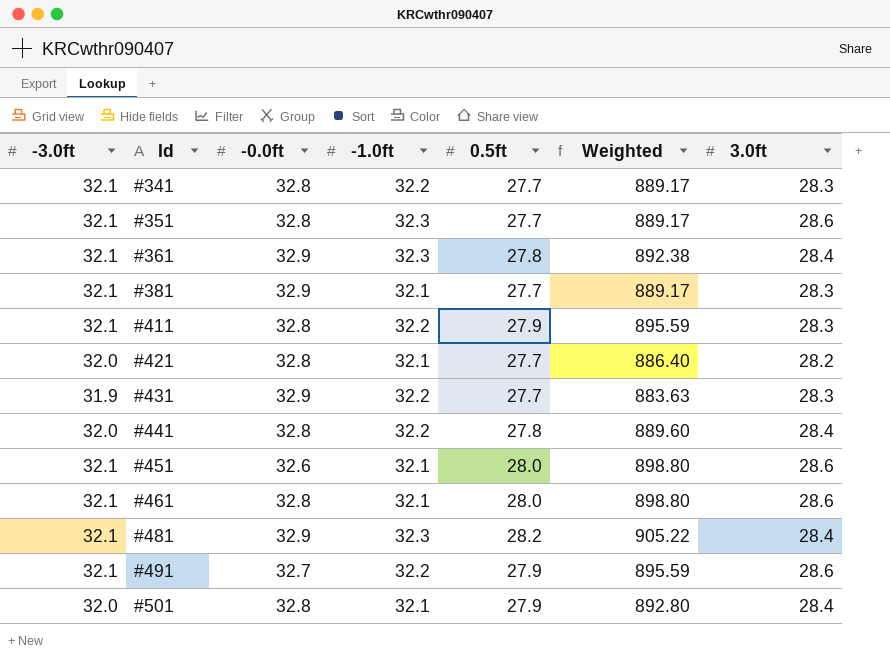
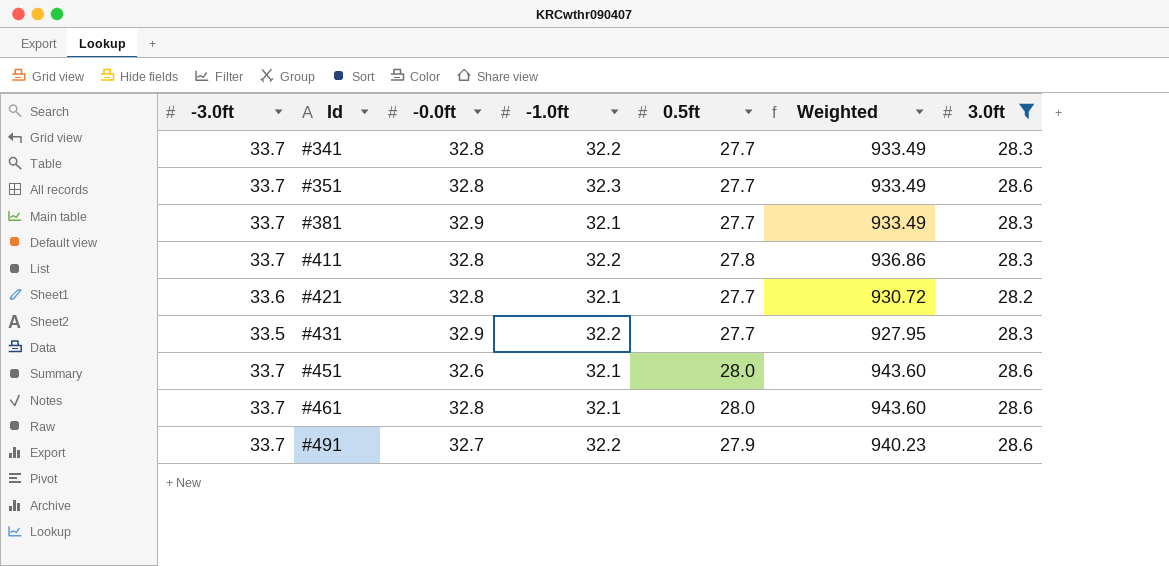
filter: none -> 3.0ft != 28.4
#341 | -3.0ft: 32.1 -> 33.7
#341 | Weighted: 889.17 -> 933.49
#351 | -3.0ft: 32.1 -> 33.7
#351 | Weighted: 889.17 -> 933.49
#381 | -3.0ft: 32.1 -> 33.7
#381 | Weighted: 889.17 -> 933.49
#411 | -3.0ft: 32.1 -> 33.7
#411 | 0.5ft: 27.9 -> 27.8
#411 | Weighted: 895.59 -> 936.86
#421 | -3.0ft: 32.0 -> 33.6
#421 | Weighted: 886.40 -> 930.72
#431 | -3.0ft: 31.9 -> 33.5
#431 | Weighted: 883.63 -> 927.95
#451 | -3.0ft: 32.1 -> 33.7
#451 | Weighted: 898.80 -> 943.60
#461 | -3.0ft: 32.1 -> 33.7
#461 | Weighted: 898.80 -> 943.60
#491 | -3.0ft: 32.1 -> 33.7
#491 | Weighted: 895.59 -> 940.23

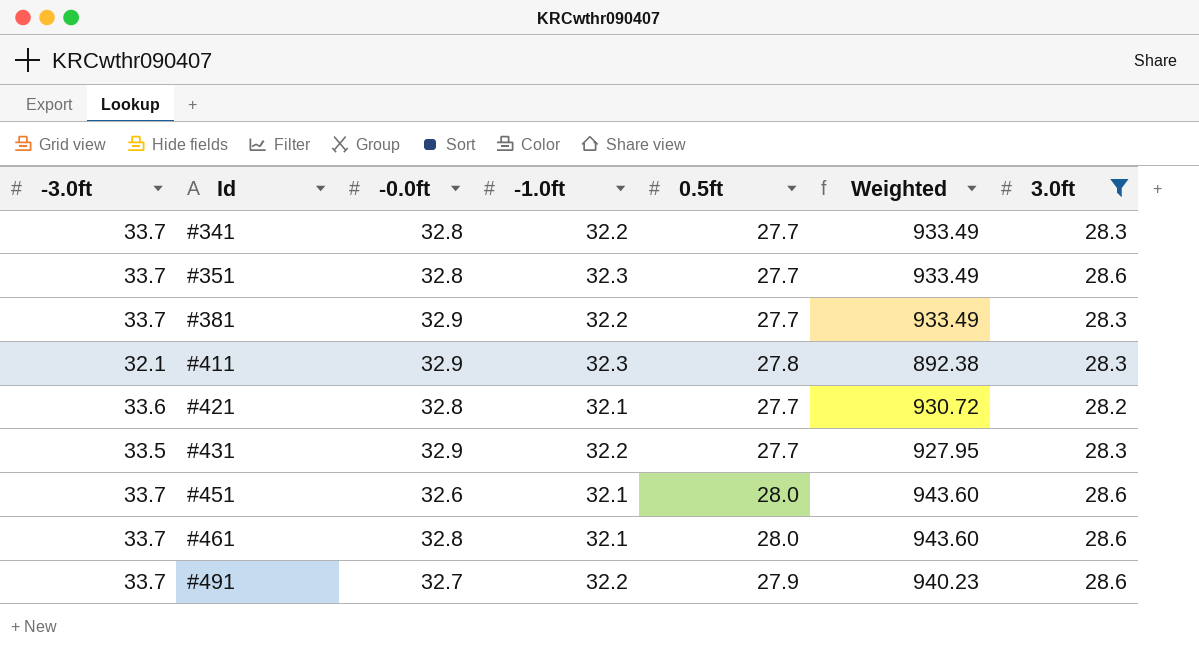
#381 | -1.0ft: 32.1 -> 32.2
#411 | -3.0ft: 33.7 -> 32.1
#411 | -0.0ft: 32.8 -> 32.9
#411 | -1.0ft: 32.2 -> 32.3
#411 | Weighted: 936.86 -> 892.38

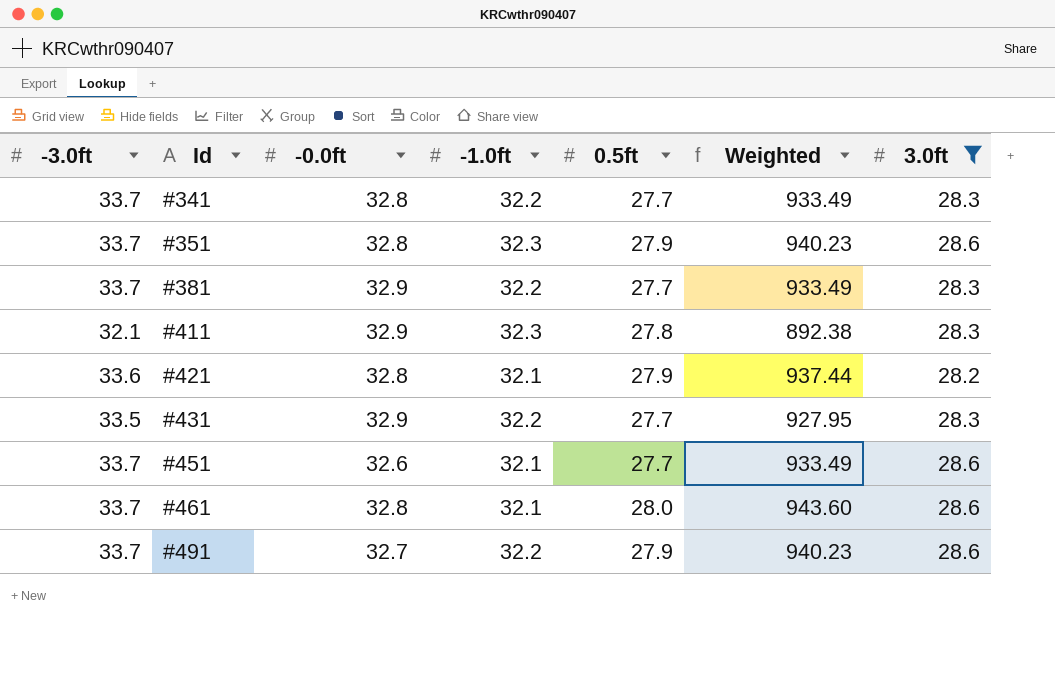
#351 | 0.5ft: 27.7 -> 27.9
#351 | Weighted: 933.49 -> 940.23
#421 | 0.5ft: 27.7 -> 27.9
#421 | Weighted: 930.72 -> 937.44
#451 | 0.5ft: 28.0 -> 27.7
#451 | Weighted: 943.60 -> 933.49

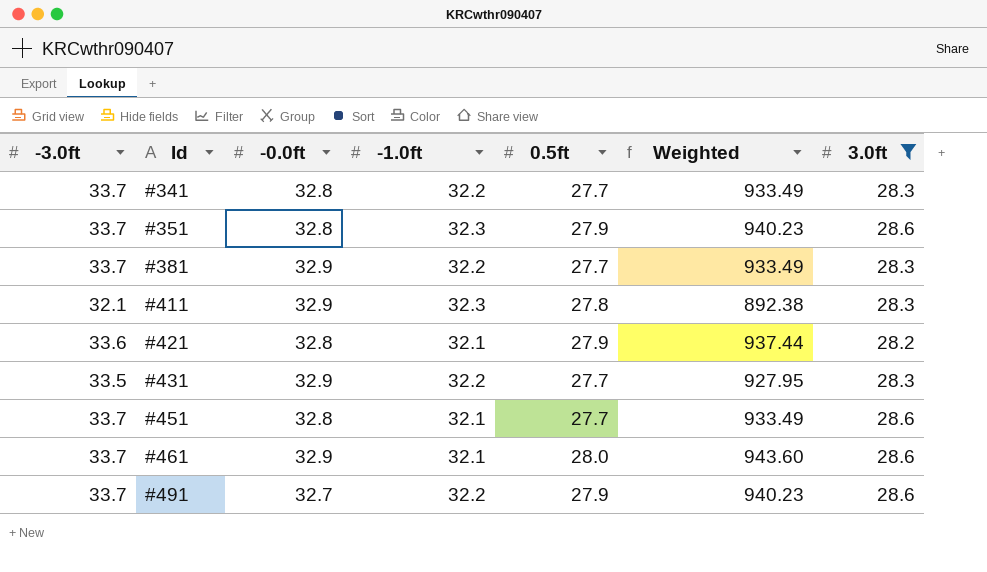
#451 | -0.0ft: 32.6 -> 32.8
#461 | -0.0ft: 32.8 -> 32.9

